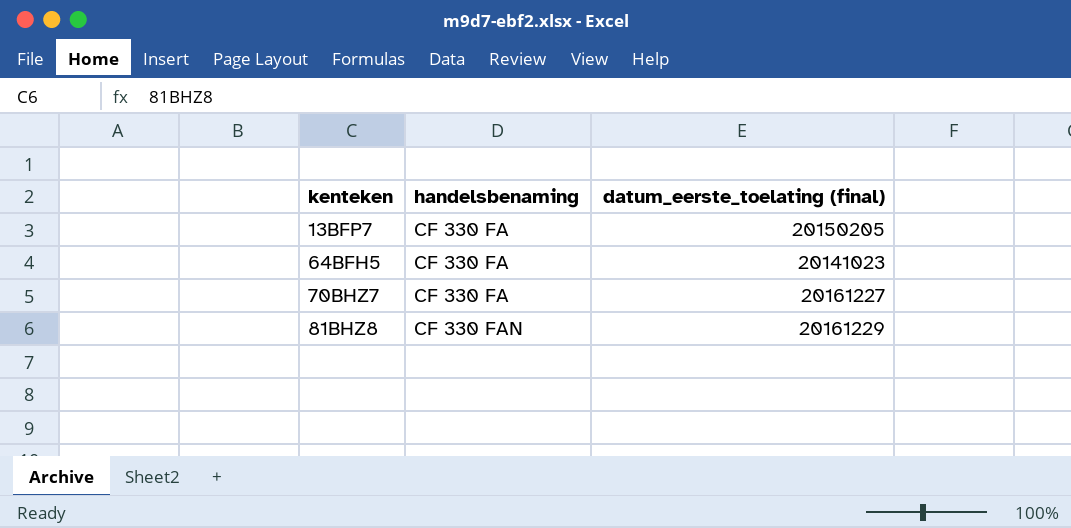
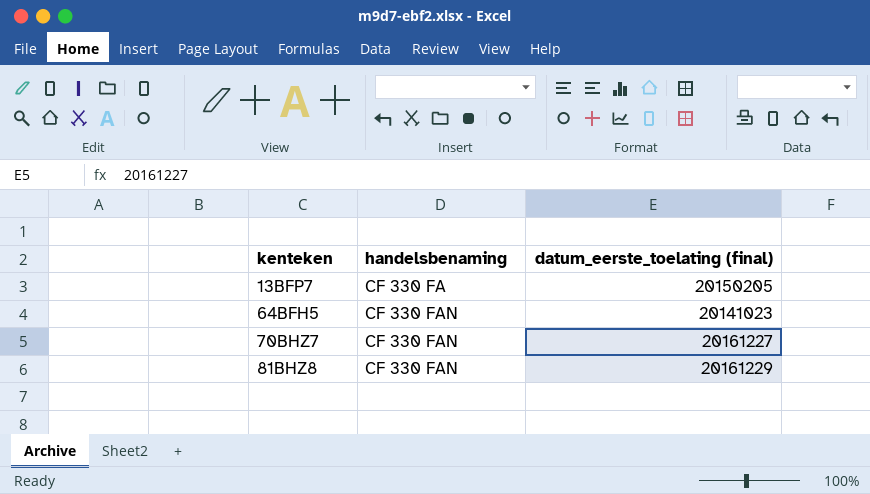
64BFH5 | handelsbenaming: CF 330 FA -> CF 330 FAN
70BHZ7 | handelsbenaming: CF 330 FA -> CF 330 FAN

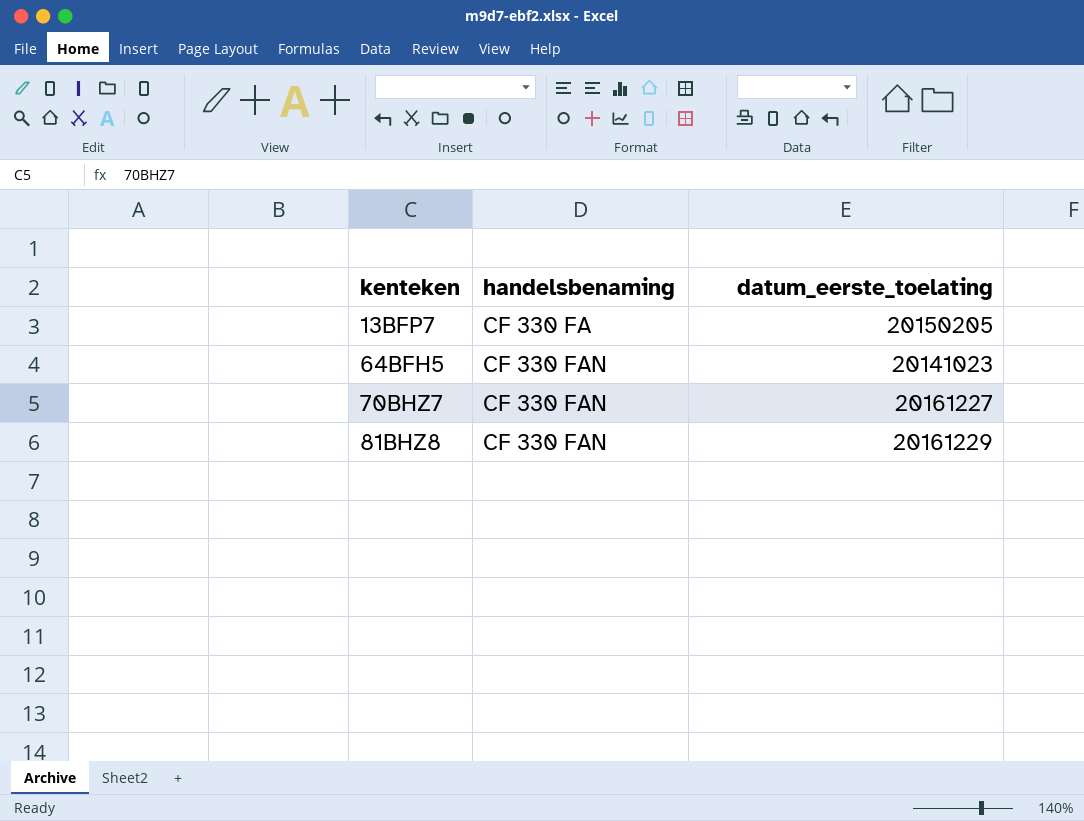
column name: datum_eerste_toelating (final) -> datum_eerste_toelating

